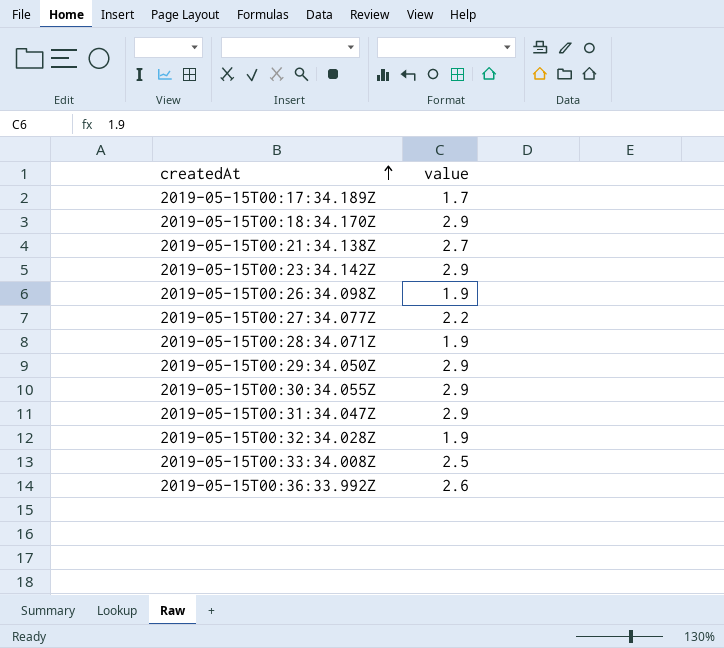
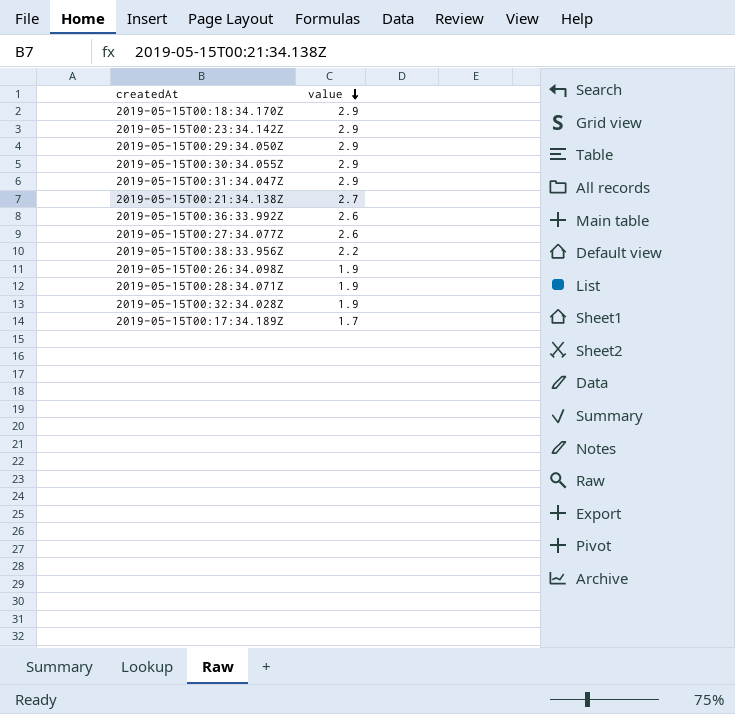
row order: createdAt ascending -> value descending
row 2019-05-15T00:33:34.008Z: 2.5 -> none
2019-05-15T00:27:34.077Z | value: 2.2 -> 2.6
row 2019-05-15T00:38:33.956Z: none -> 2.2

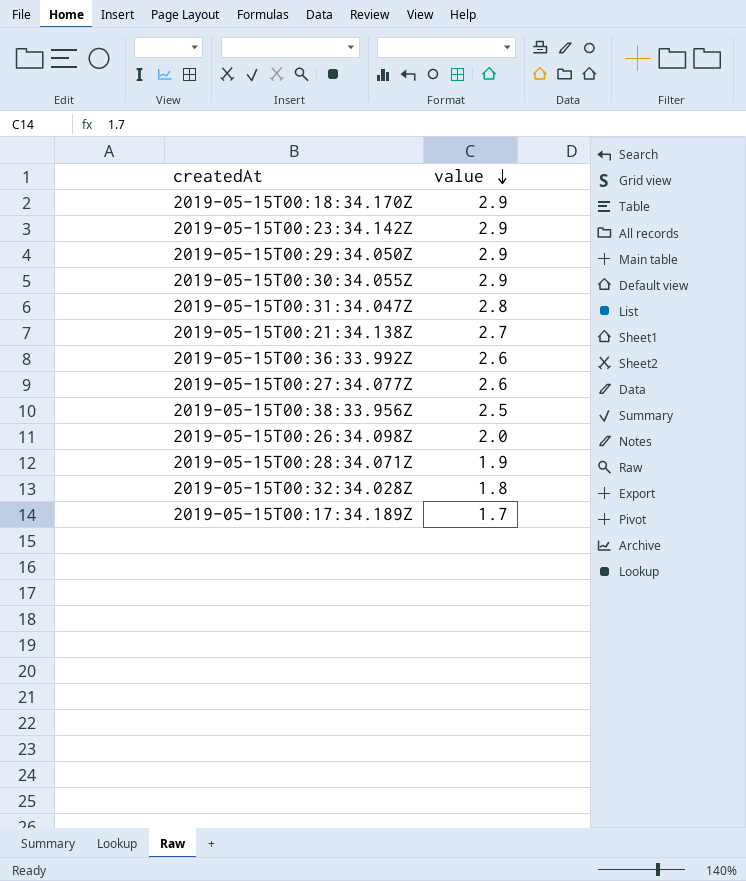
2019-05-15T00:31:34.047Z | value: 2.9 -> 2.8
2019-05-15T00:38:33.956Z | value: 2.2 -> 2.5
2019-05-15T00:26:34.098Z | value: 1.9 -> 2.0
2019-05-15T00:32:34.028Z | value: 1.9 -> 1.8

